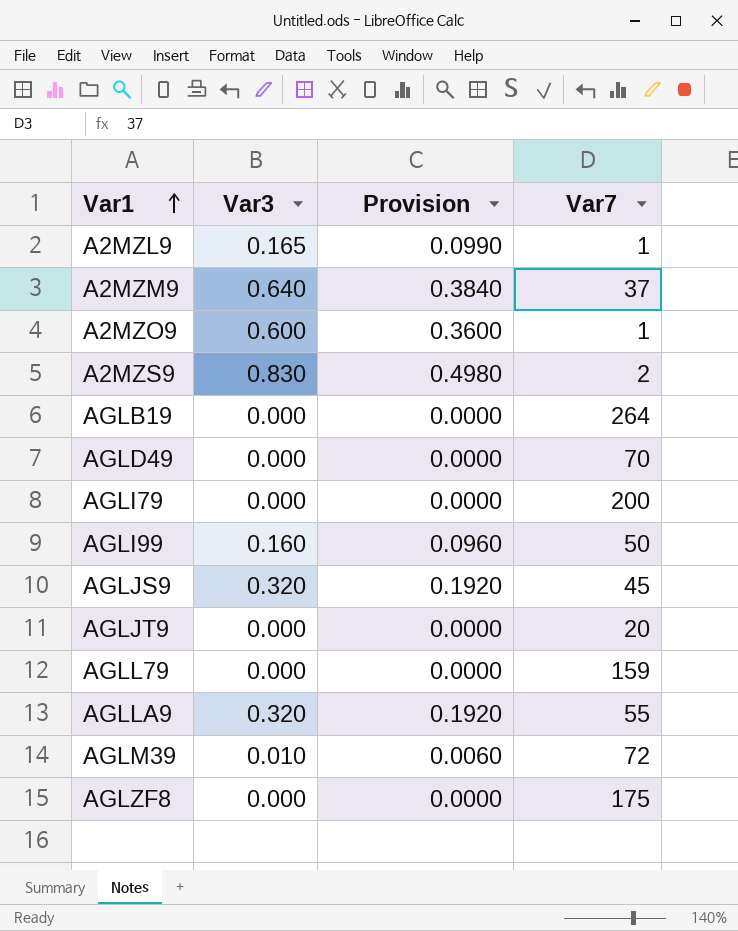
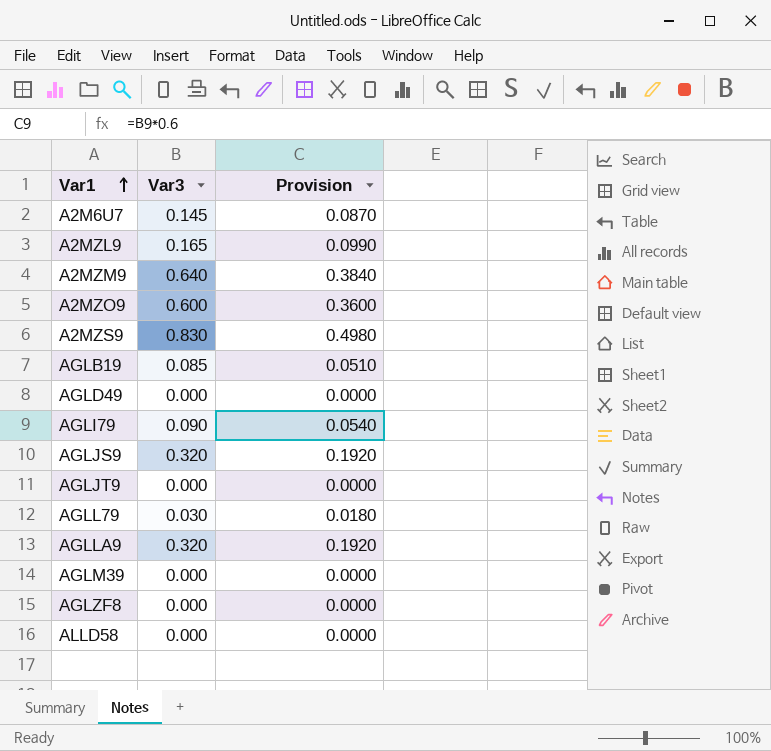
column Var7 | position: 4 -> none
row AGLI99: 0.160 | 0.0960 | 50 -> none
row A2M6U7: none -> 0.145 | 0.0870
AGLB19 | Var3: 0.000 -> 0.085
AGLB19 | Provision: 0.0000 -> 0.0510
AGLI79 | Var3: 0.000 -> 0.090
AGLI79 | Provision: 0.0000 -> 0.0540
AGLL79 | Var3: 0.000 -> 0.030
AGLL79 | Provision: 0.0000 -> 0.0180
AGLM39 | Var3: 0.010 -> 0.000
AGLM39 | Provision: 0.0060 -> 0.0000
row ALLD58: none -> 0.000 | 0.0000

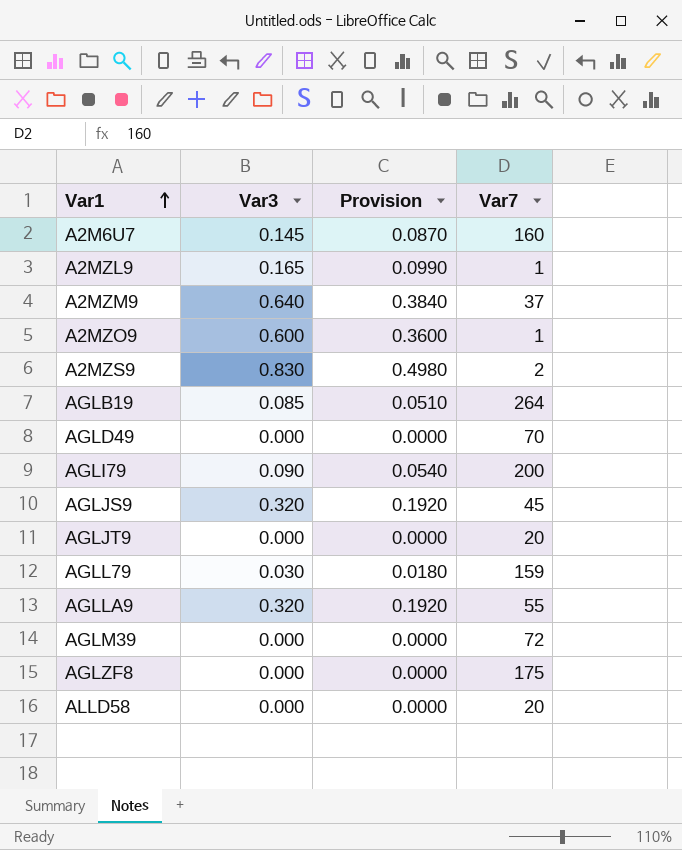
column Var7 | position: none -> 4

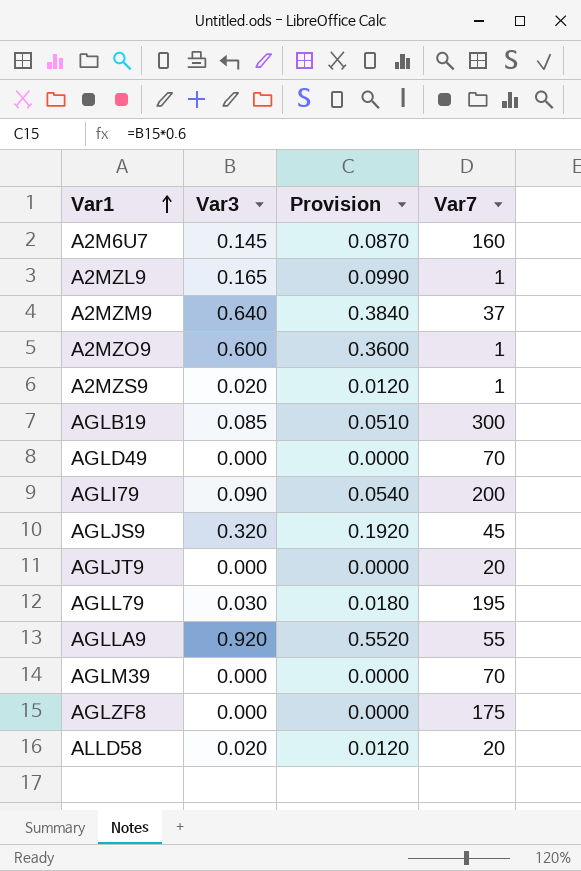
A2MZS9 | Var3: 0.830 -> 0.020
A2MZS9 | Provision: 0.4980 -> 0.0120
A2MZS9 | Var7: 2 -> 1
AGLB19 | Var7: 264 -> 300
AGLL79 | Var7: 159 -> 195
AGLLA9 | Var3: 0.320 -> 0.920
AGLLA9 | Provision: 0.1920 -> 0.5520
AGLM39 | Var7: 72 -> 70
ALLD58 | Var3: 0.000 -> 0.020
ALLD58 | Provision: 0.0000 -> 0.0120

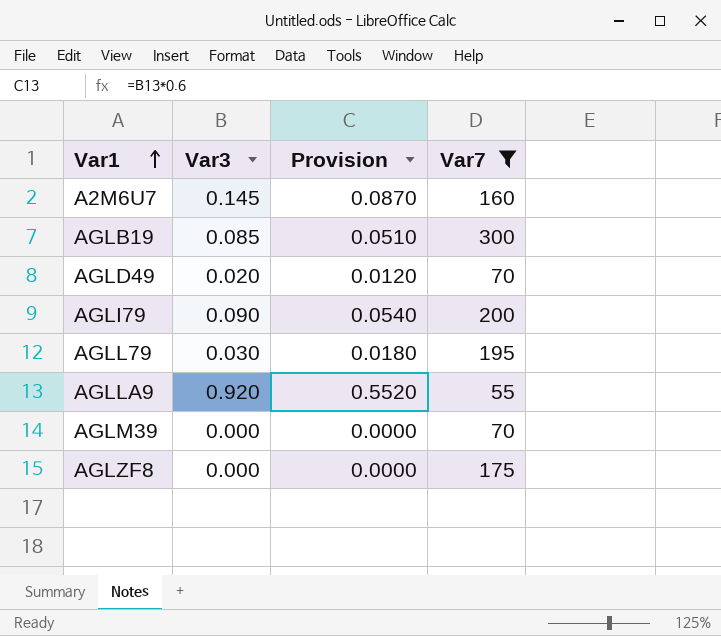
filter: none -> Var7 >= 55
AGLD49 | Var3: 0.000 -> 0.020
AGLD49 | Provision: 0.0000 -> 0.0120

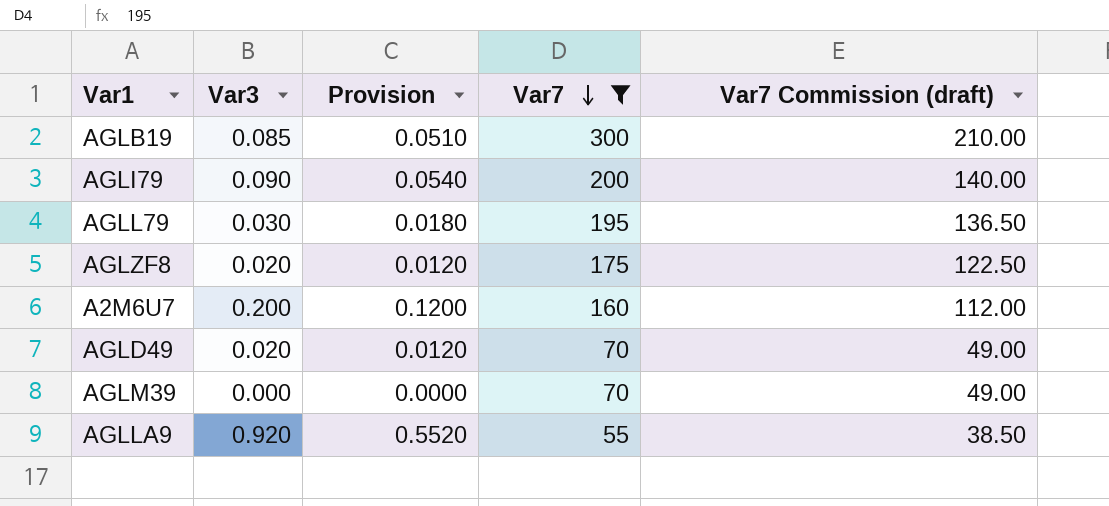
row order: Var1 ascending -> Var7 descending
column Var7 Commission (draft) | formula: none -> [Var7] * 0.7
AGLZF8 | Var3: 0.000 -> 0.020
AGLZF8 | Provision: 0.0000 -> 0.0120
A2M6U7 | Var3: 0.145 -> 0.200
A2M6U7 | Provision: 0.0870 -> 0.1200

